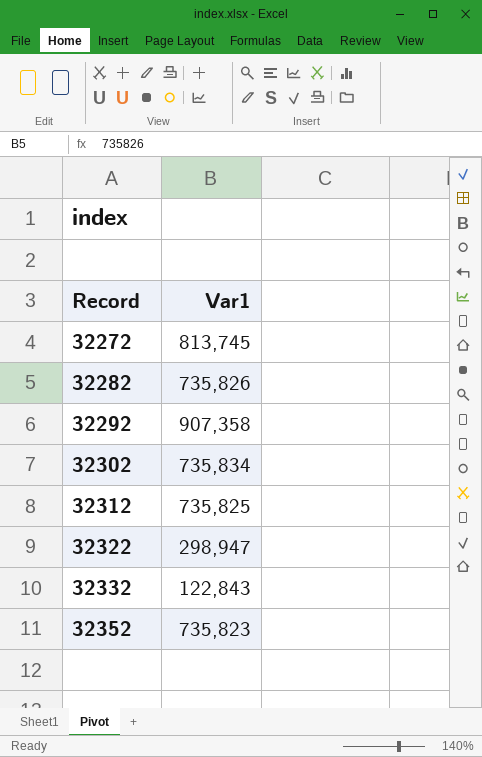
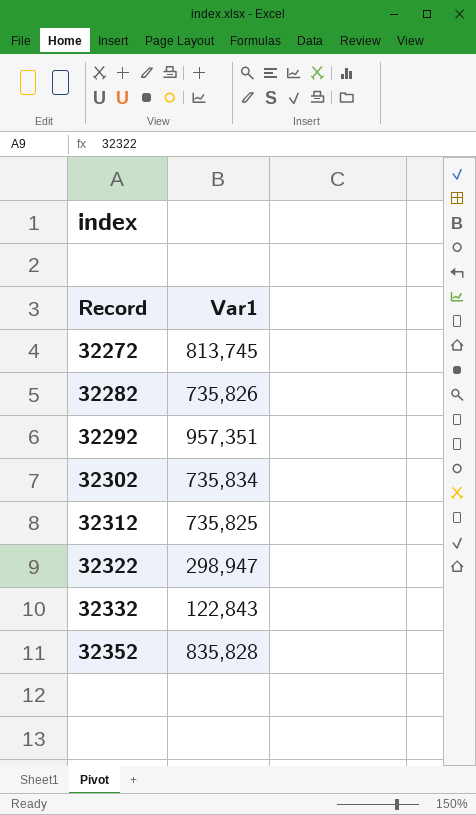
32292 | Var1: 907,358 -> 957,351
32352 | Var1: 735,823 -> 835,828

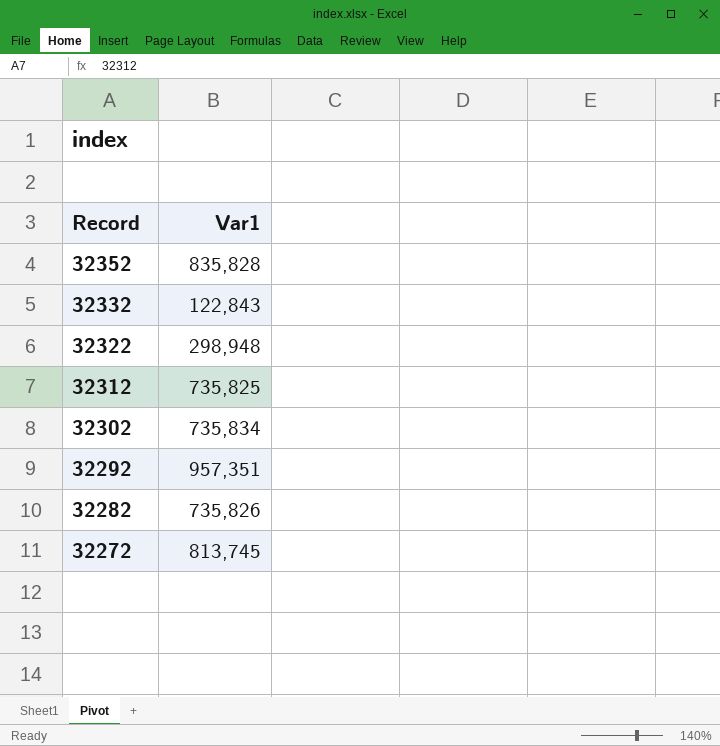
row order: Record ascending -> Record descending
32322 | Var1: 298,947 -> 298,948

